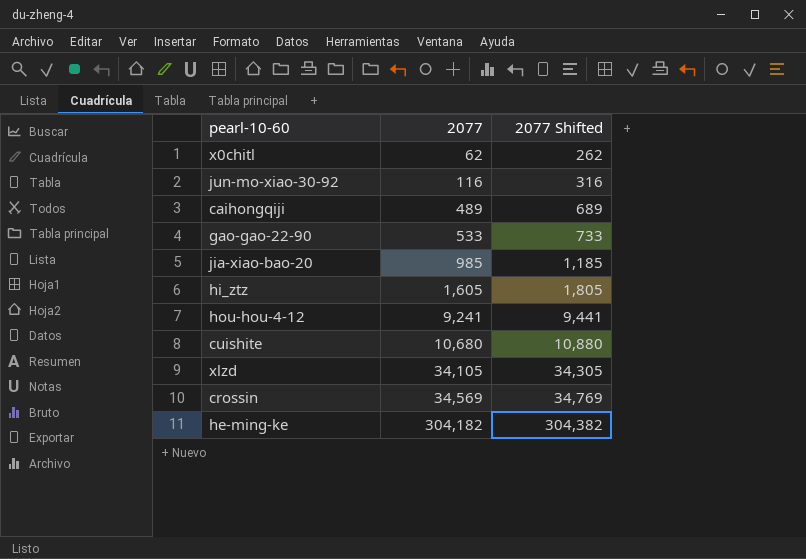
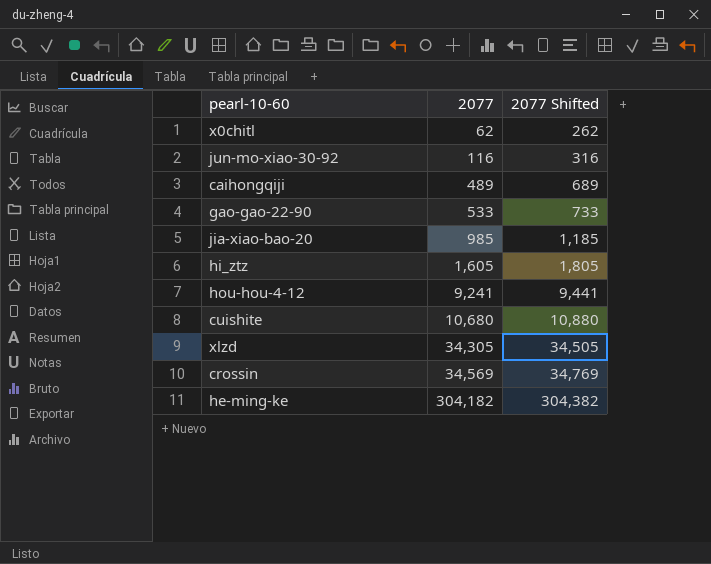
xlzd | 2077: 34,105 -> 34,305
xlzd | 2077 Shifted: 34,305 -> 34,505

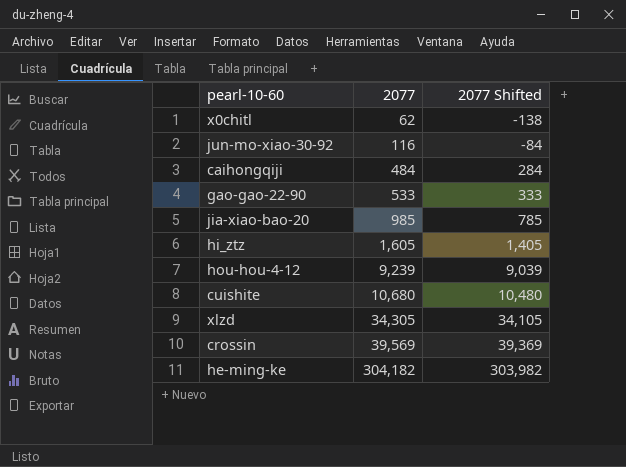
column 2077 Shifted | formula: [2077] + 200 -> [2077] - 200
caihongqiji | 2077: 489 -> 484
hou-hou-4-12 | 2077: 9,241 -> 9,239
crossin | 2077: 34,569 -> 39,569

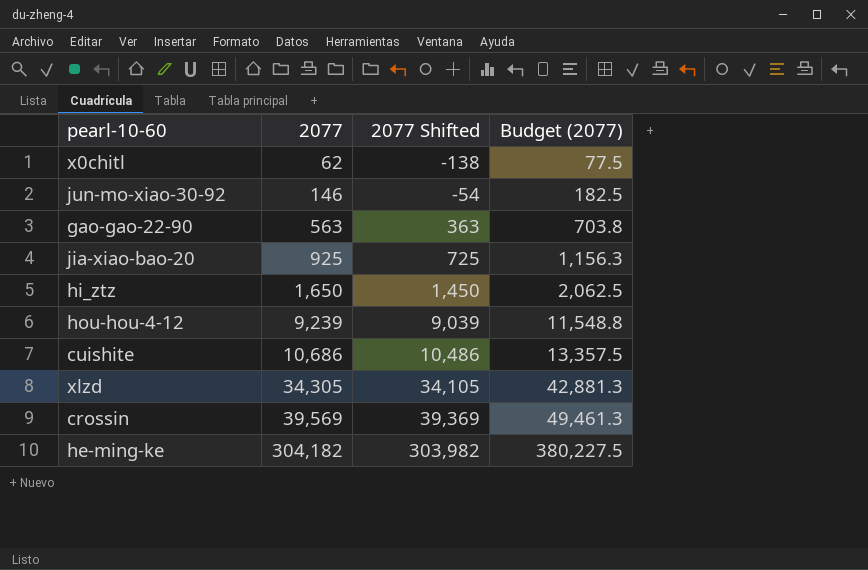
column Budget (2077) | formula: none -> [2077] * 1.25
row caihongqiji: 484 | 284 -> none
jun-mo-xiao-30-92 | 2077: 116 -> 146
jun-mo-xiao-30-92 | 2077 Shifted: -84 -> -54
gao-gao-22-90 | 2077: 533 -> 563
gao-gao-22-90 | 2077 Shifted: 333 -> 363
jia-xiao-bao-20 | 2077: 985 -> 925
jia-xiao-bao-20 | 2077 Shifted: 785 -> 725
hi_ztz | 2077: 1,605 -> 1,650
hi_ztz | 2077 Shifted: 1,405 -> 1,450
cuishite | 2077: 10,680 -> 10,686
cuishite | 2077 Shifted: 10,480 -> 10,486

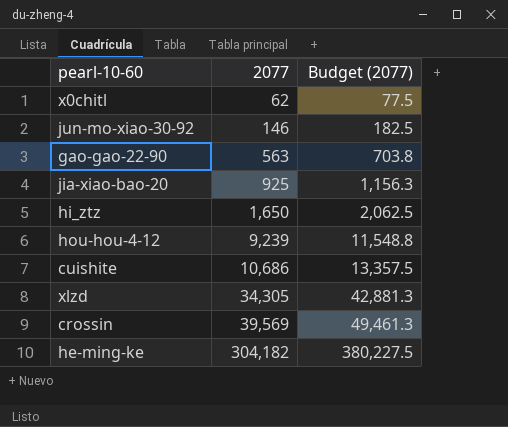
column 2077 Shifted | formula: [2077] - 200 -> none

